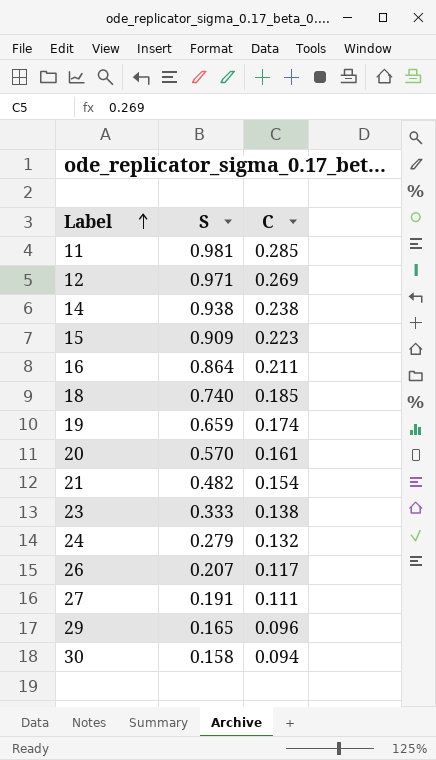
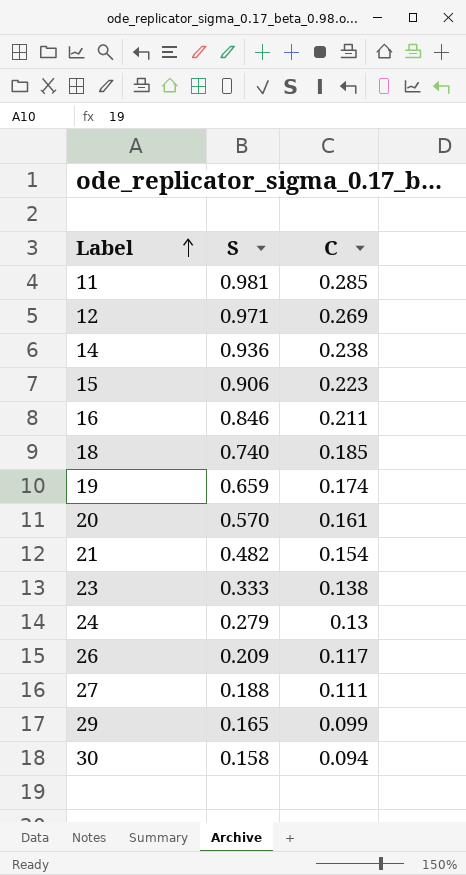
14 | S: 0.938 -> 0.936
15 | S: 0.909 -> 0.906
16 | S: 0.864 -> 0.846
24 | C: 0.132 -> 0.13
26 | S: 0.207 -> 0.209
27 | S: 0.191 -> 0.188
29 | C: 0.096 -> 0.099

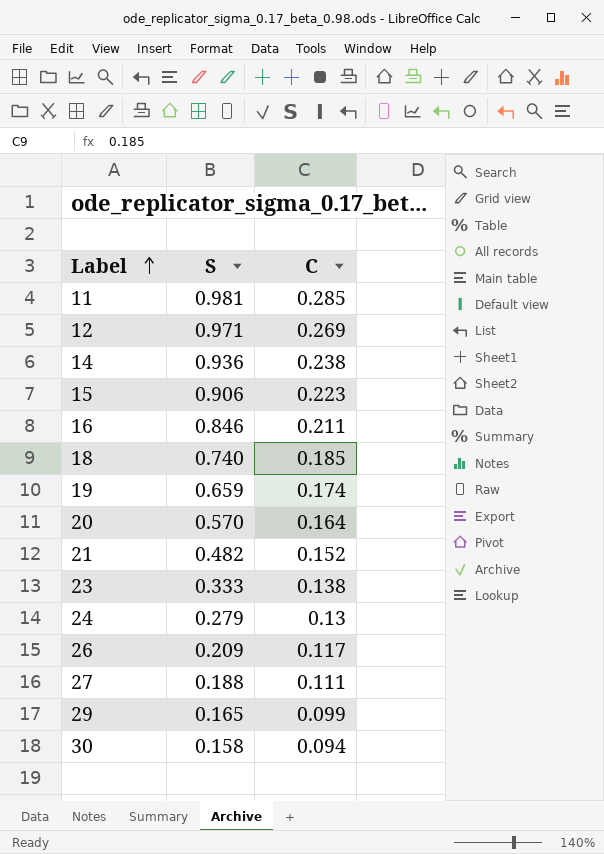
20 | C: 0.161 -> 0.164
21 | C: 0.154 -> 0.152

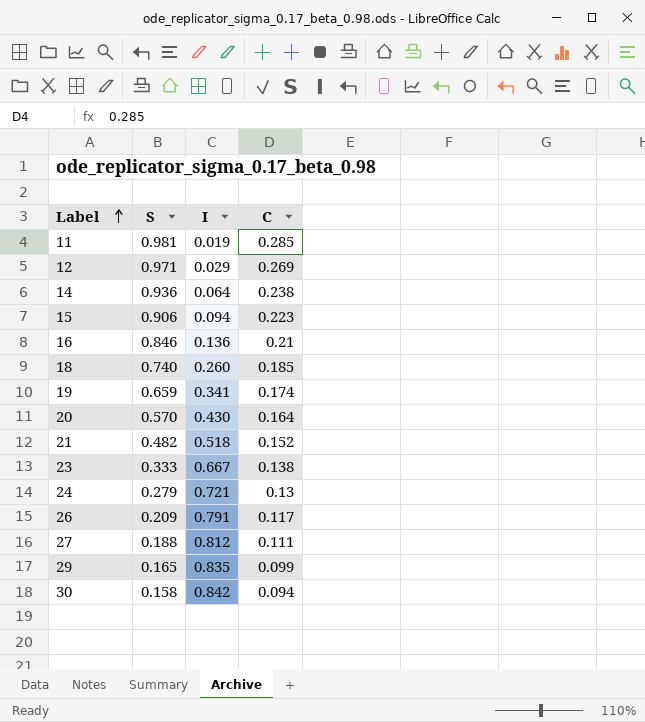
column I | position: none -> 3
16 | C: 0.211 -> 0.21

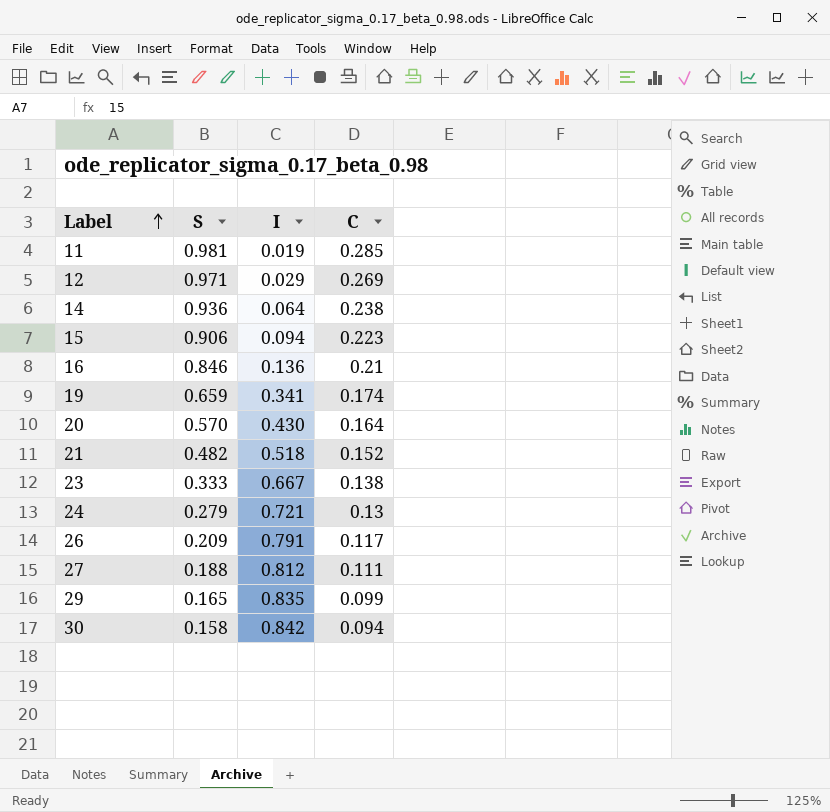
row 18: 0.740 | 0.260 | 0.185 -> none

